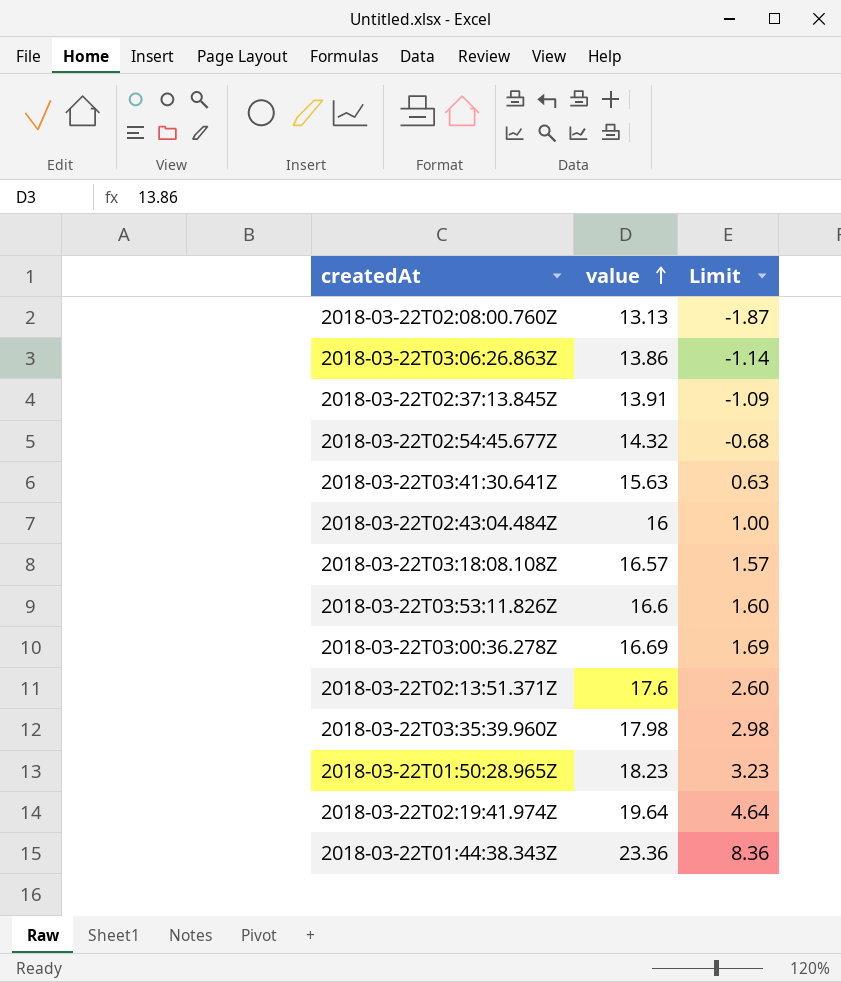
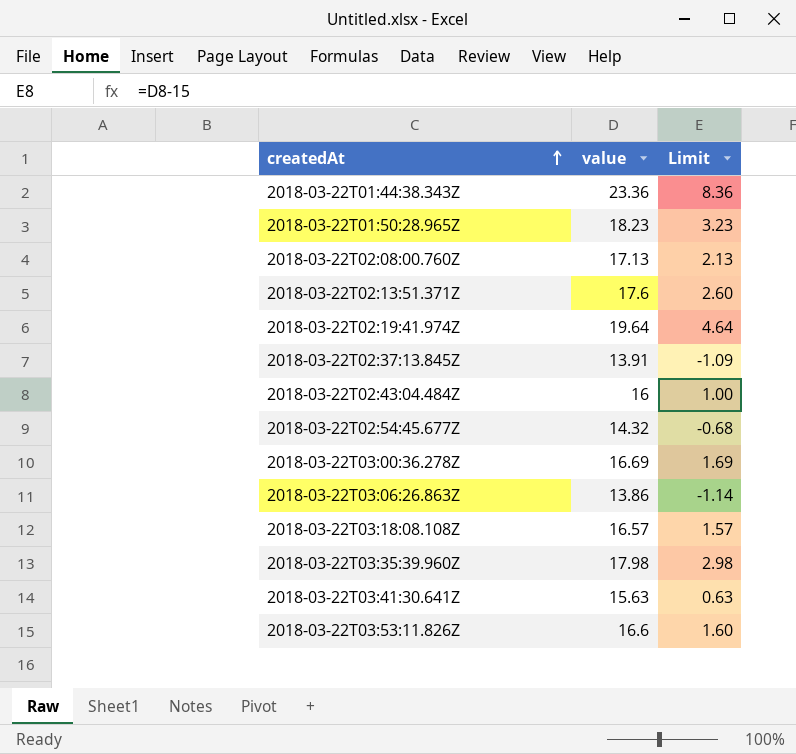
row order: value ascending -> createdAt ascending
2018-03-22T02:08:00.760Z | value: 13.13 -> 17.13
2018-03-22T02:08:00.760Z | Limit: -1.87 -> 2.13

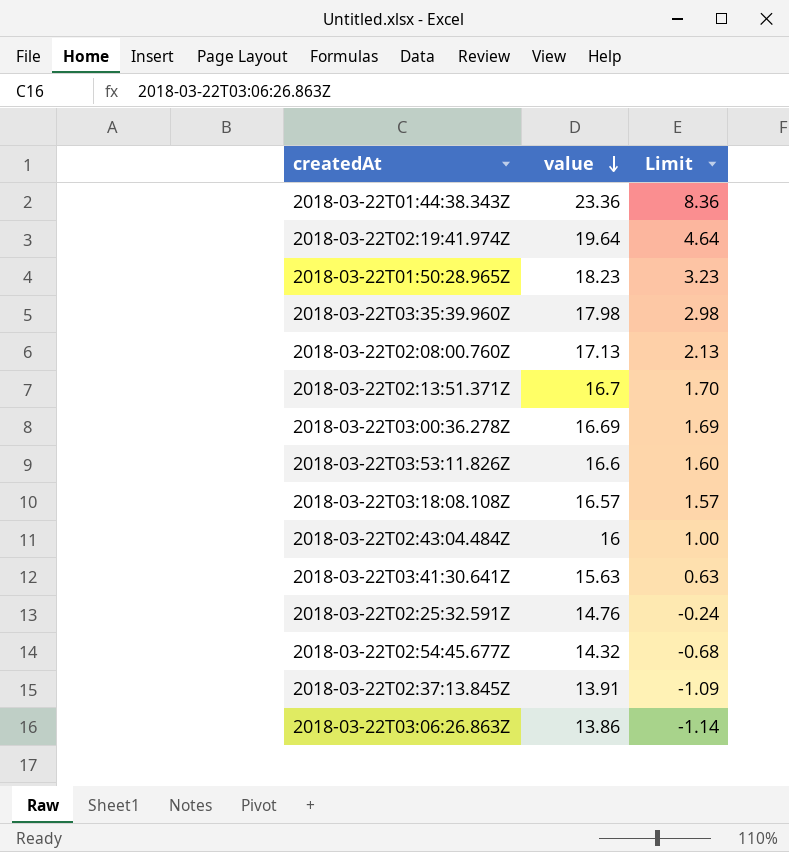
row order: createdAt ascending -> value descending
2018-03-22T02:13:51.371Z | value: 17.6 -> 16.7
2018-03-22T02:13:51.371Z | Limit: 2.60 -> 1.70
row 2018-03-22T02:25:32.591Z: none -> 14.76 | -0.24

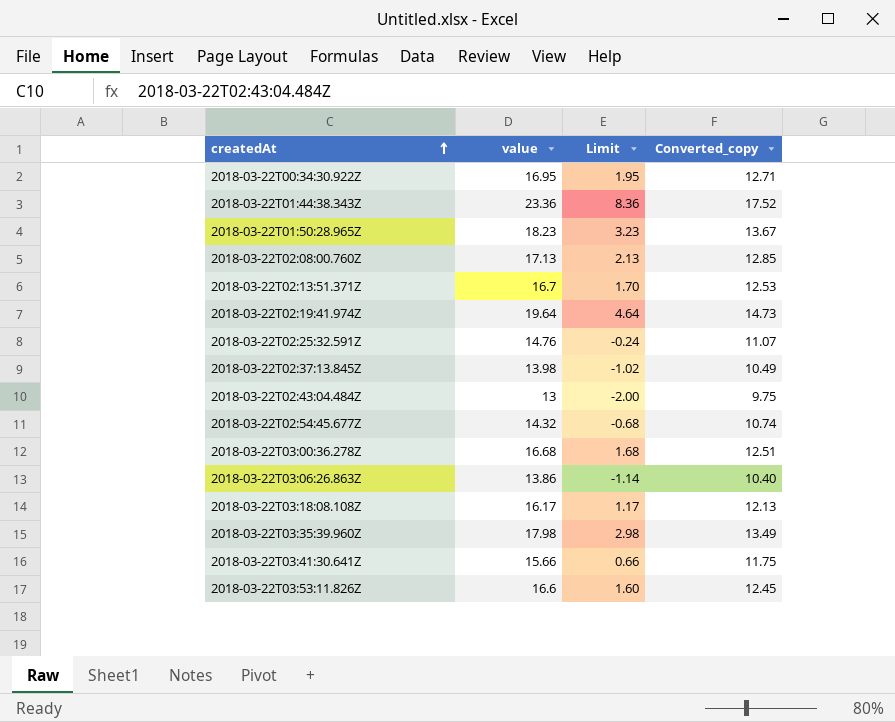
row order: value descending -> createdAt ascending
column Converted_copy | formula: none -> [value] * 0.75
row 2018-03-22T00:34:30.922Z: none -> 16.95 | 1.95 | 12.71
2018-03-22T02:37:13.845Z | value: 13.91 -> 13.98
2018-03-22T02:37:13.845Z | Limit: -1.09 -> -1.02
2018-03-22T02:43:04.484Z | value: 16 -> 13
2018-03-22T02:43:04.484Z | Limit: 1.00 -> -2.00
2018-03-22T03:00:36.278Z | value: 16.69 -> 16.68
2018-03-22T03:00:36.278Z | Limit: 1.69 -> 1.68
2018-03-22T03:18:08.108Z | value: 16.57 -> 16.17
2018-03-22T03:18:08.108Z | Limit: 1.57 -> 1.17
2018-03-22T03:41:30.641Z | value: 15.63 -> 15.66
2018-03-22T03:41:30.641Z | Limit: 0.63 -> 0.66

